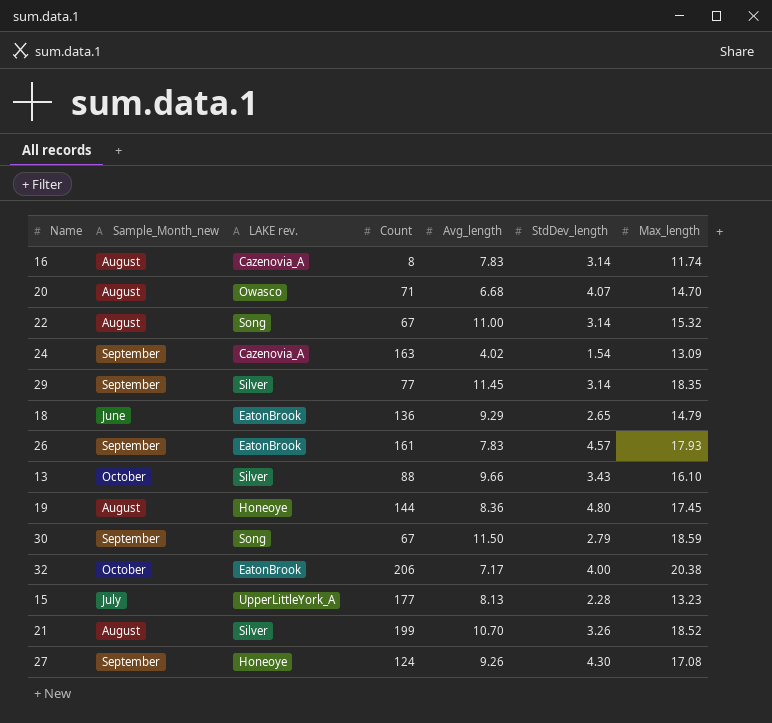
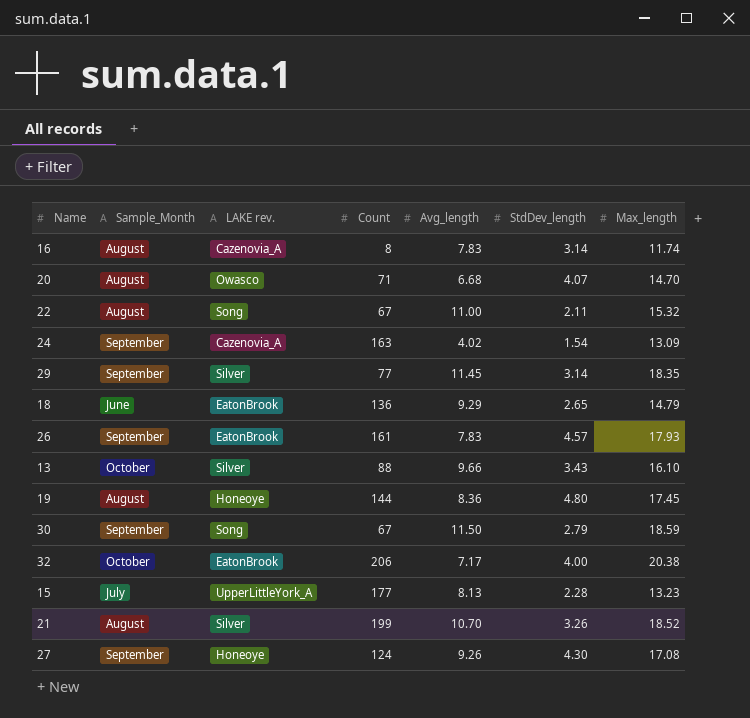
column name: Sample_Month_new -> Sample_Month
22 | StdDev_length: 3.14 -> 2.11

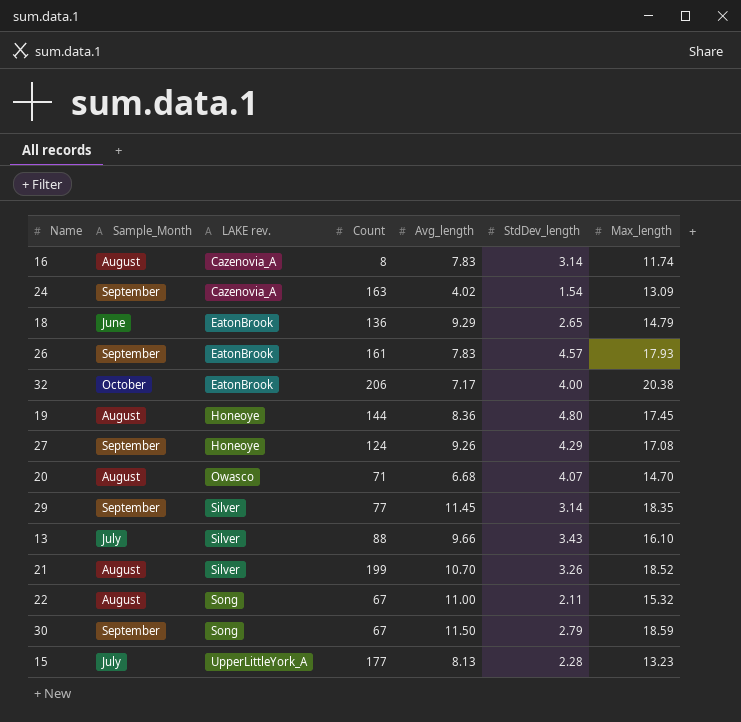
row order: none -> LAKE rev. ascending
27 | StdDev_length: 4.30 -> 4.29
13 | Sample_Month: October -> July

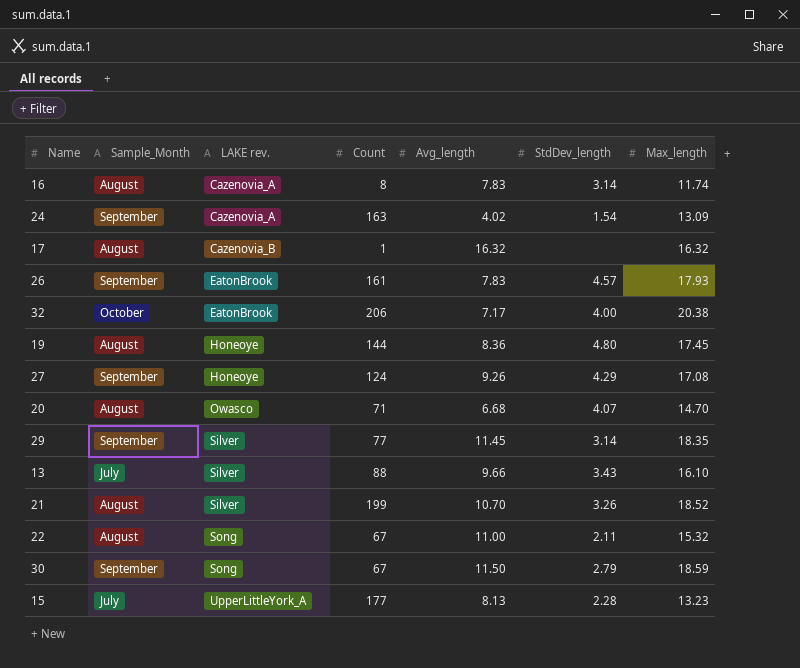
row 18: June | EatonBrook | 136 | 9.29 | 2.65 | 14.79 -> none
row 17: none -> August | Cazenovia_B | 1 | 16.32 | none | 16.32

